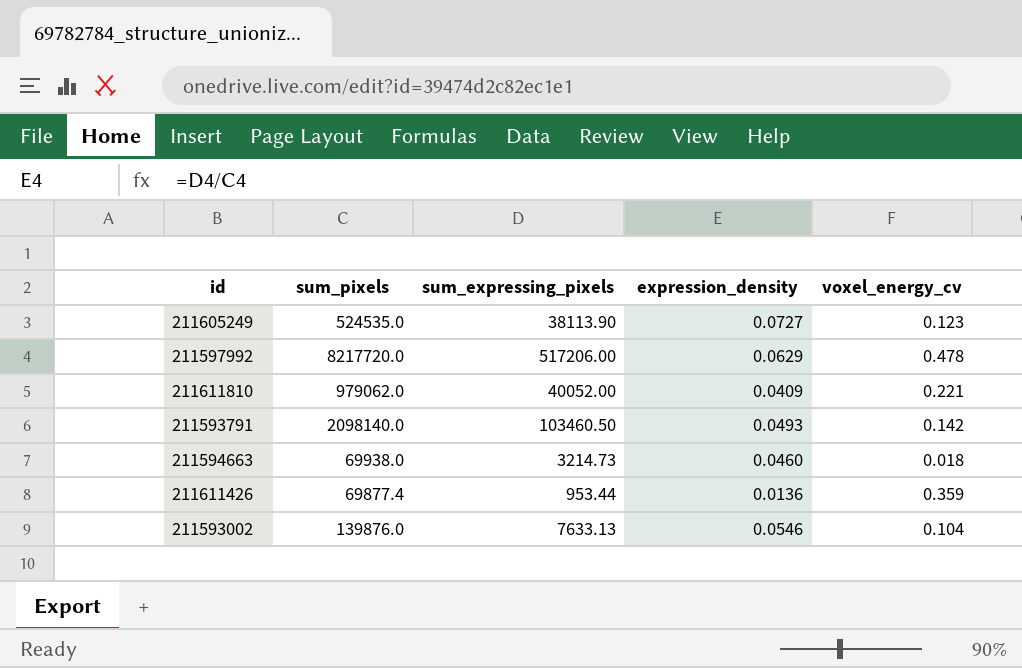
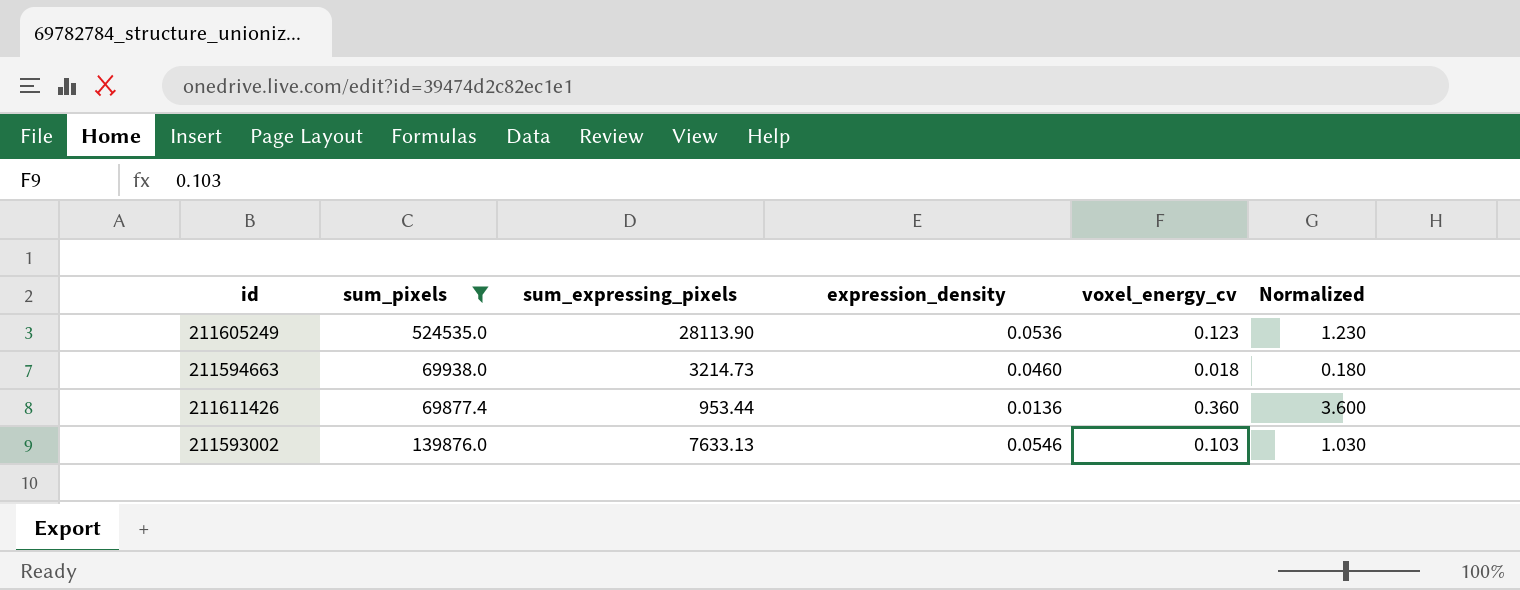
filter: none -> sum_pixels <= 524535.0
column Normalized | formula: none -> [voxel_energy_cv] * 10
211605249 | sum_expressing_pixels: 38113.90 -> 28113.90
211605249 | expression_density: 0.0727 -> 0.0536
211611426 | voxel_energy_cv: 0.359 -> 0.360
211593002 | voxel_energy_cv: 0.104 -> 0.103

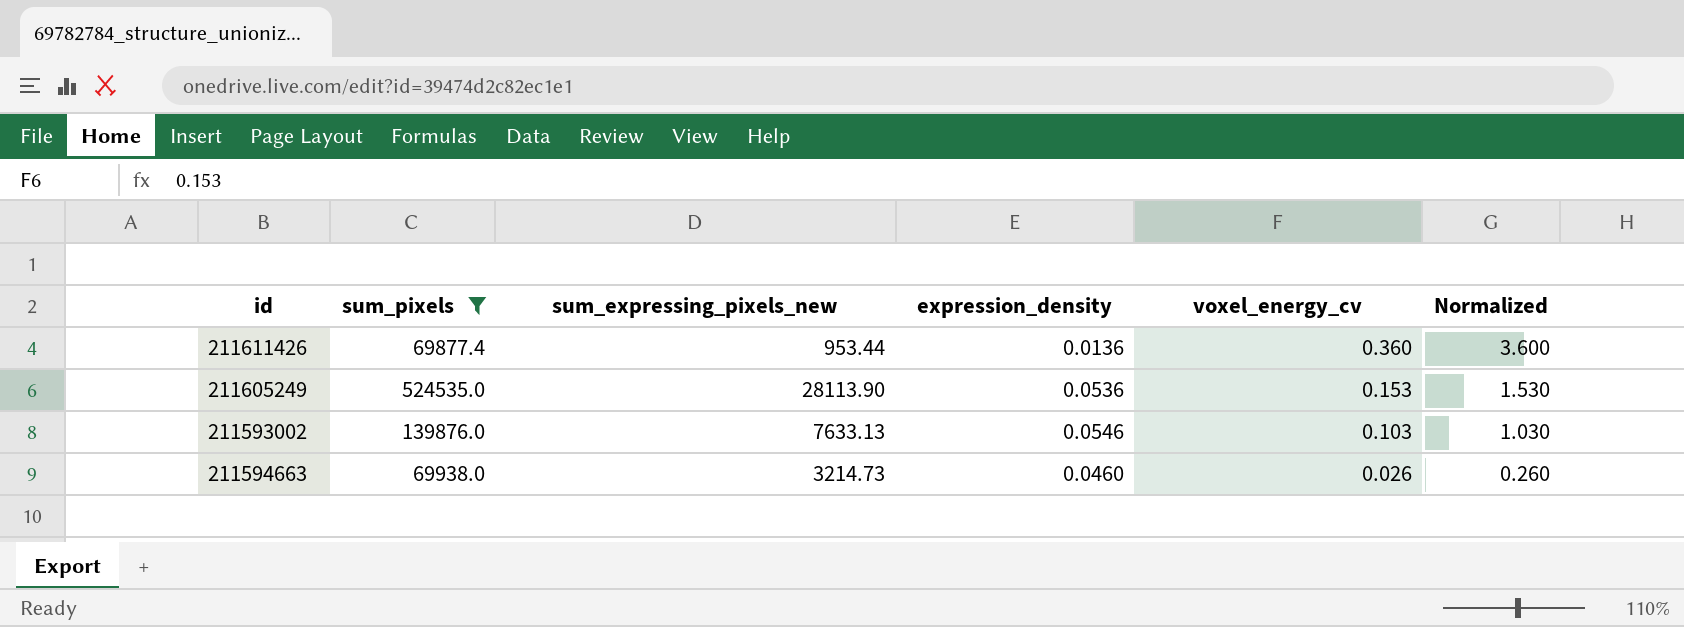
row order: none -> voxel_energy_cv descending
column name: sum_expressing_pixels -> sum_expressing_pixels_new
211605249 | voxel_energy_cv: 0.123 -> 0.153
211605249 | Normalized: 1.230 -> 1.530
211594663 | voxel_energy_cv: 0.018 -> 0.026
211594663 | Normalized: 0.180 -> 0.260

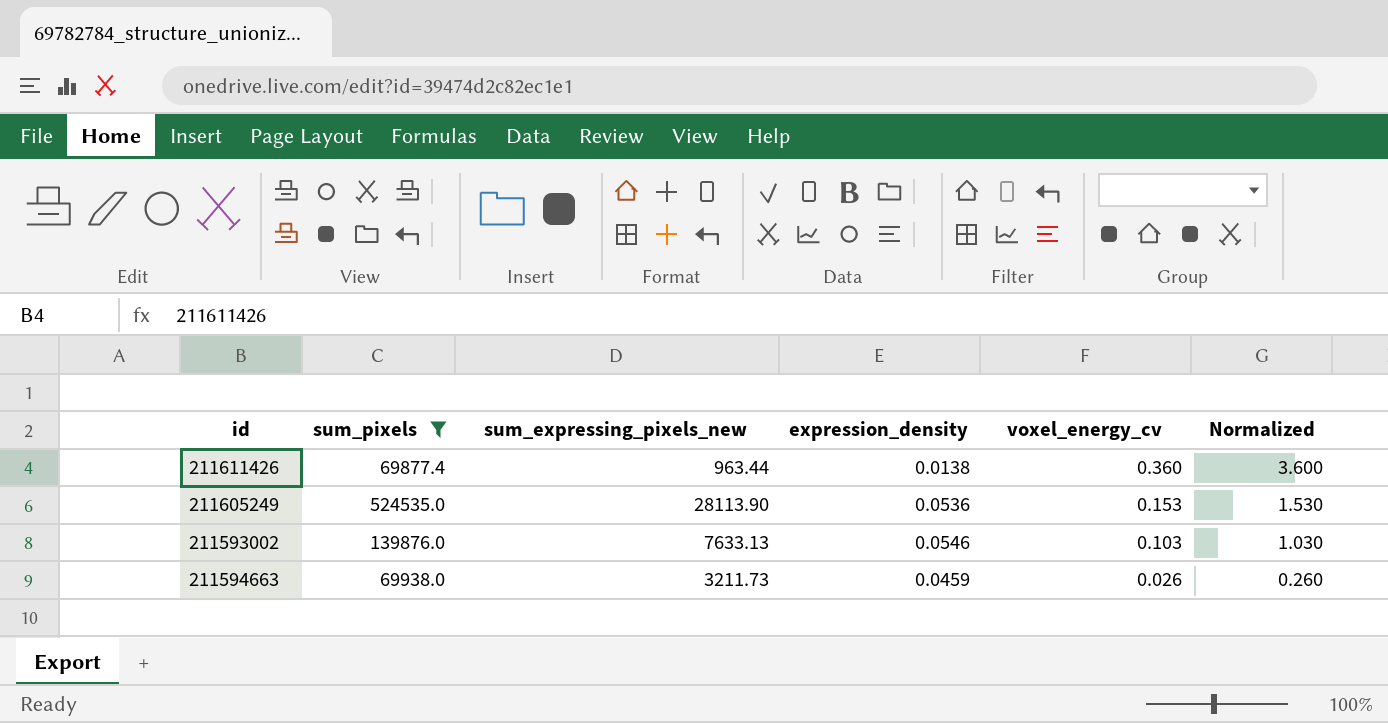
211611426 | sum_expressing_pixels_new: 953.44 -> 963.44
211611426 | expression_density: 0.0136 -> 0.0138
211594663 | sum_expressing_pixels_new: 3214.73 -> 3211.73
211594663 | expression_density: 0.0460 -> 0.0459

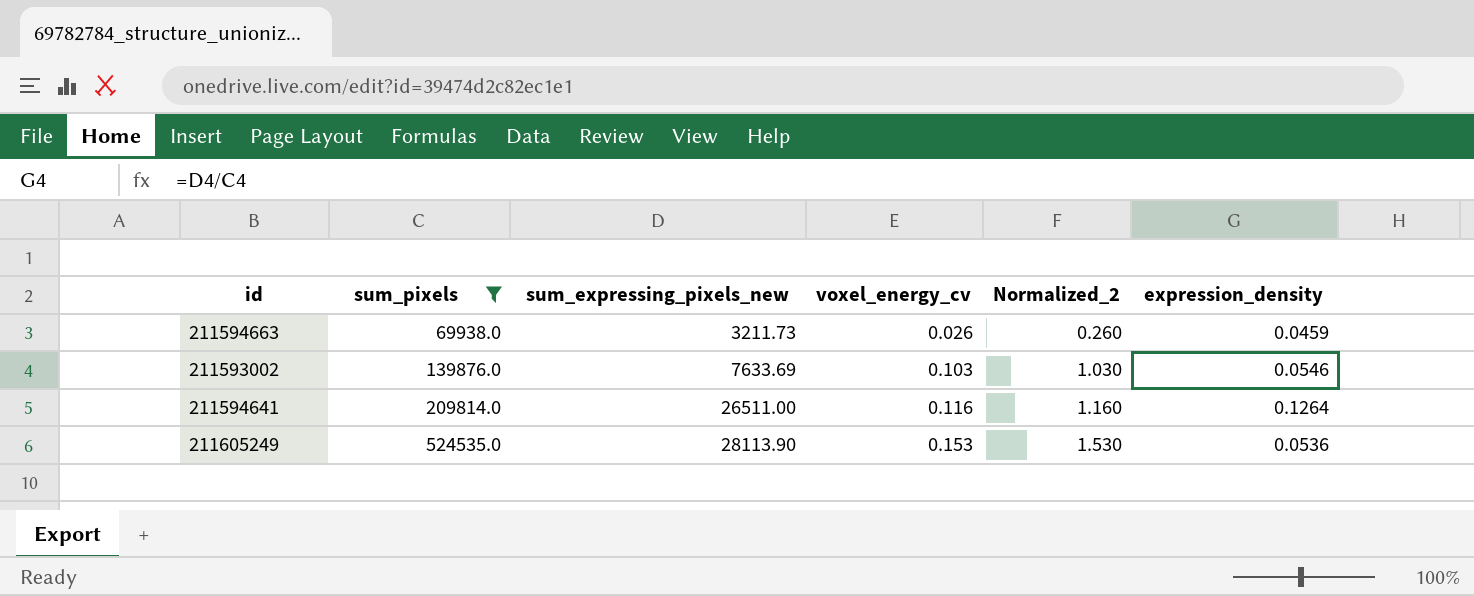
row order: voxel_energy_cv descending -> sum_pixels ascending
column name: Normalized -> Normalized_2
column expression_density | position: 4 -> 6
row 211611426: 69877.4 | 963.44 | 0.0138 | 0.360 | 3.600 -> none
211593002 | sum_expressing_pixels_new: 7633.13 -> 7633.69
row 211594641: none -> 209814.0 | 26511.00 | 0.116 | 1.160 | 0.1264

